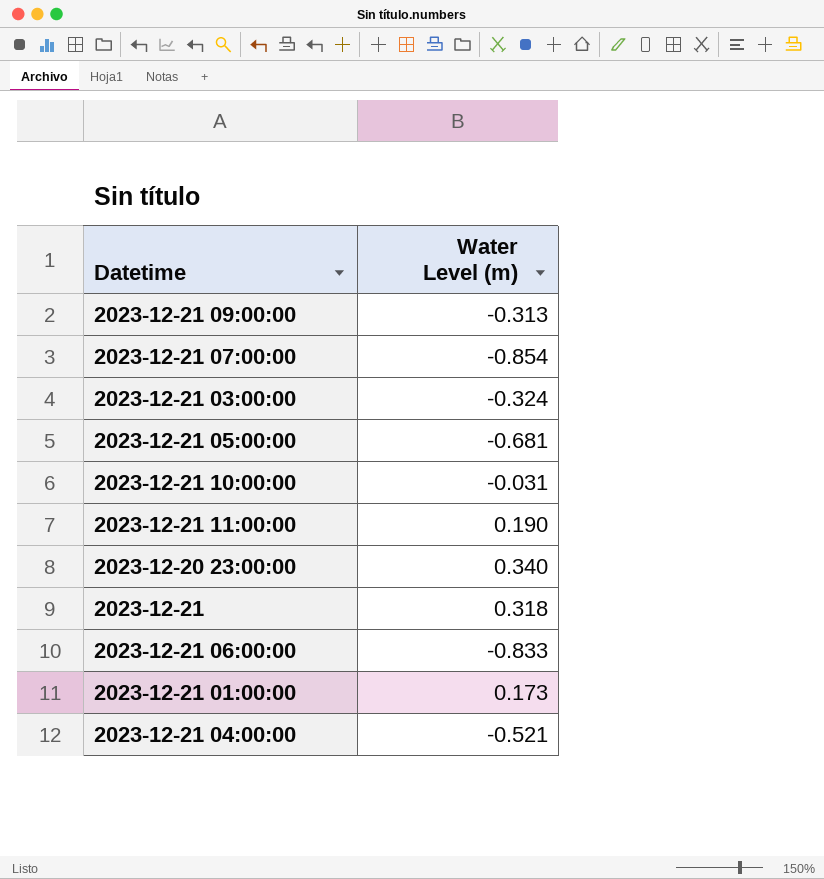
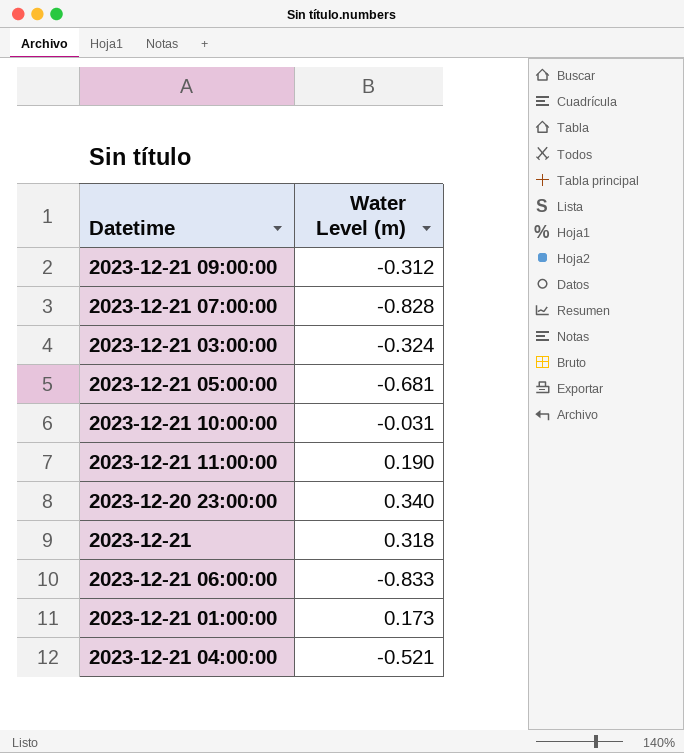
2023-12-21 09:00:00 | Water Level (m): -0.313 -> -0.312
2023-12-21 07:00:00 | Water Level (m): -0.854 -> -0.828

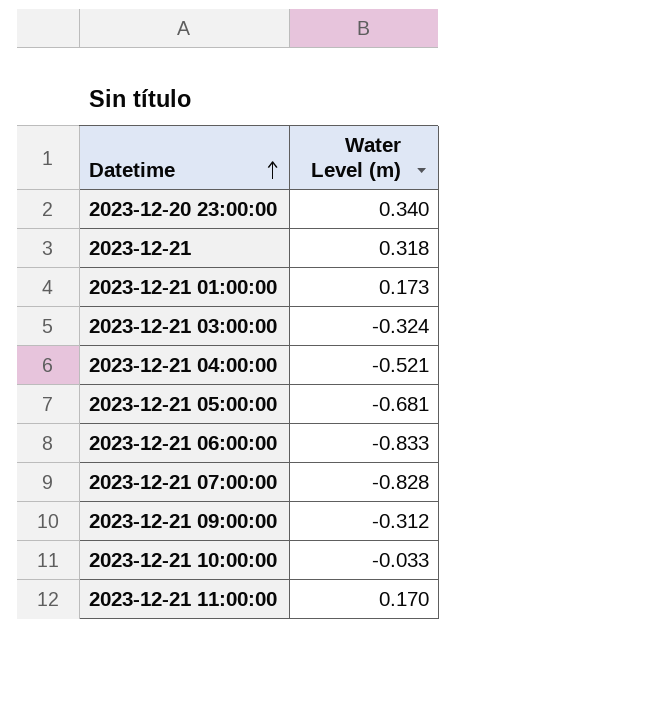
row order: none -> Datetime ascending
2023-12-21 10:00:00 | Water Level (m): -0.031 -> -0.033
2023-12-21 11:00:00 | Water Level (m): 0.190 -> 0.170

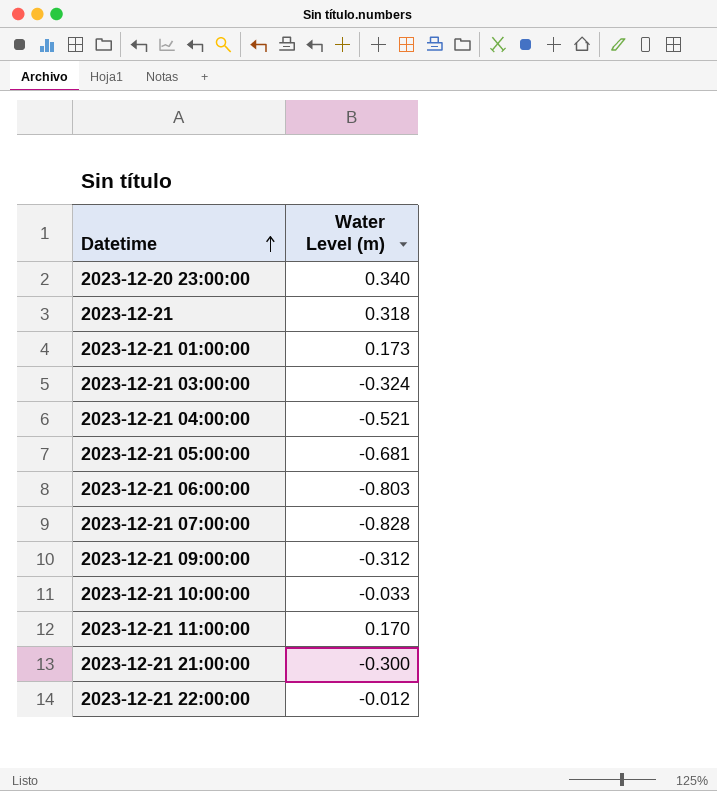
2023-12-21 06:00:00 | Water Level (m): -0.833 -> -0.803
row 2023-12-21 21:00:00: none -> -0.300
row 2023-12-21 22:00:00: none -> -0.012

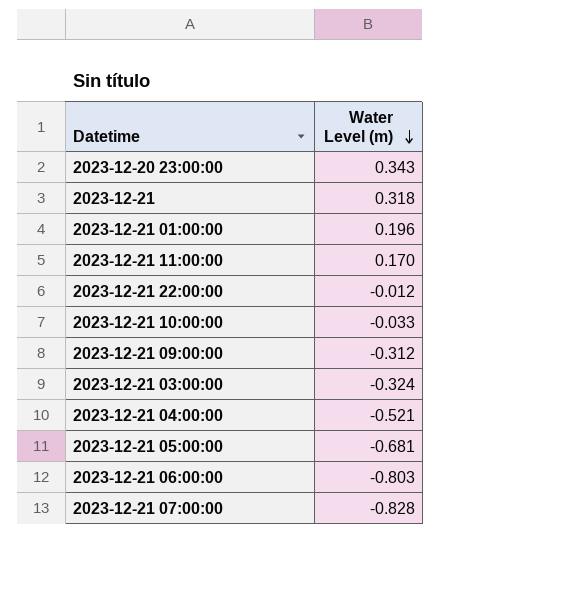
row order: Datetime ascending -> Water Level (m) descending
row 2023-12-21 21:00:00: -0.300 -> none
2023-12-20 23:00:00 | Water Level (m): 0.340 -> 0.343
2023-12-21 01:00:00 | Water Level (m): 0.173 -> 0.196

